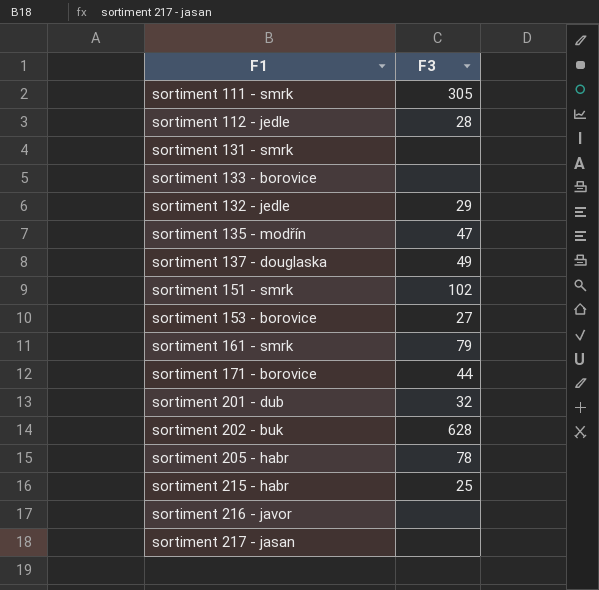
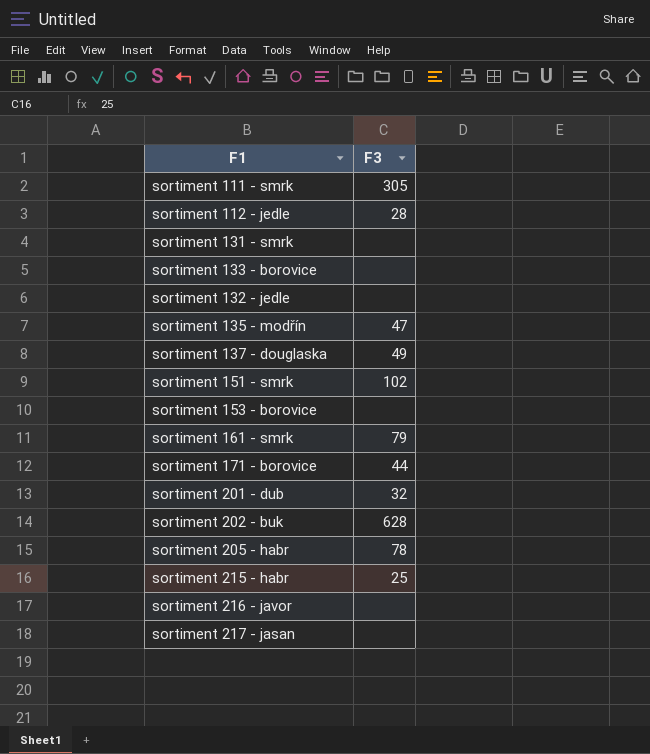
sortiment 132 - jedle | F3: 29 -> none
sortiment 153 - borovice | F3: 27 -> none

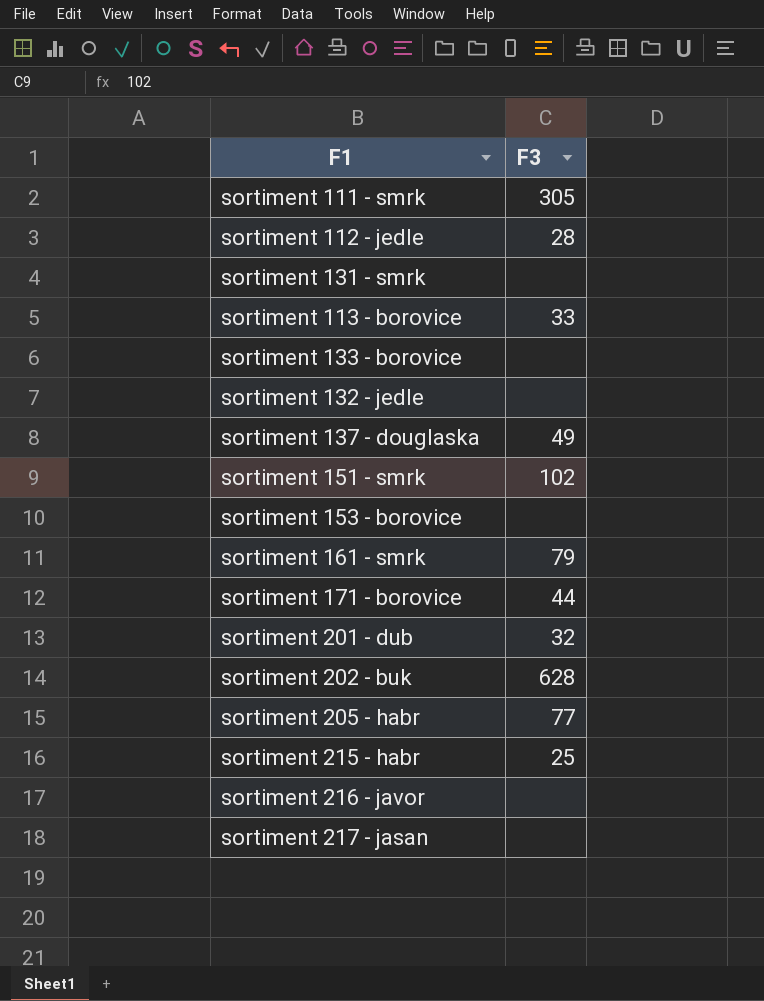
row sortiment 135 - modřín: 47 -> none
row sortiment 113 - borovice: none -> 33
sortiment 205 - habr | F3: 78 -> 77

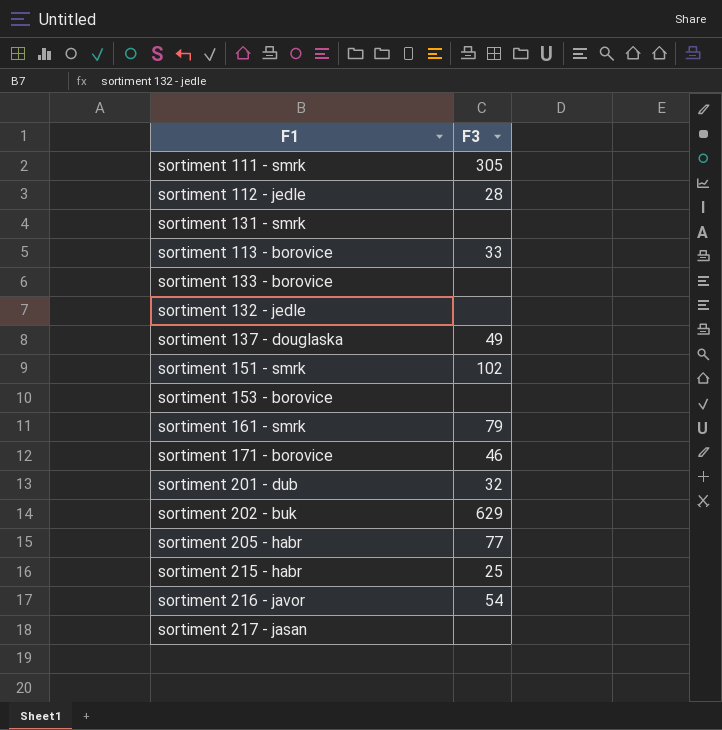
sortiment 171 - borovice | F3: 44 -> 46
sortiment 202 - buk | F3: 628 -> 629
sortiment 216 - javor | F3: none -> 54

